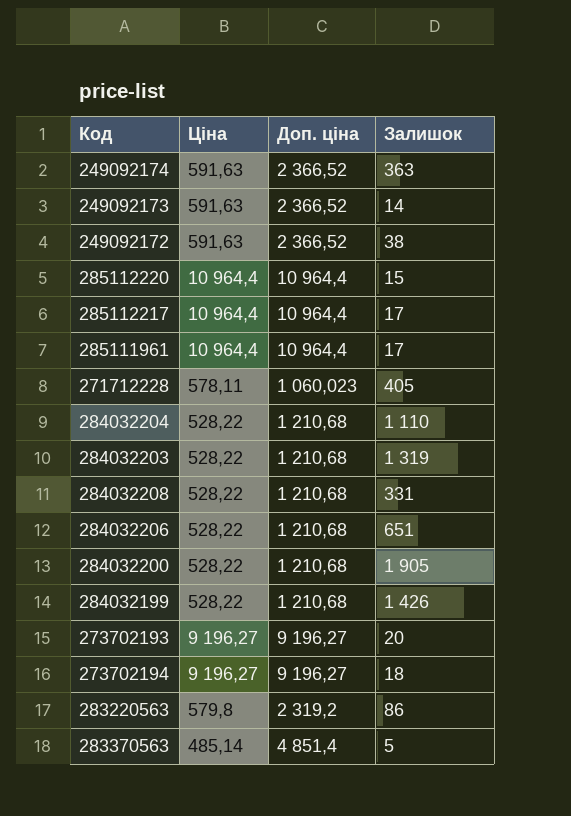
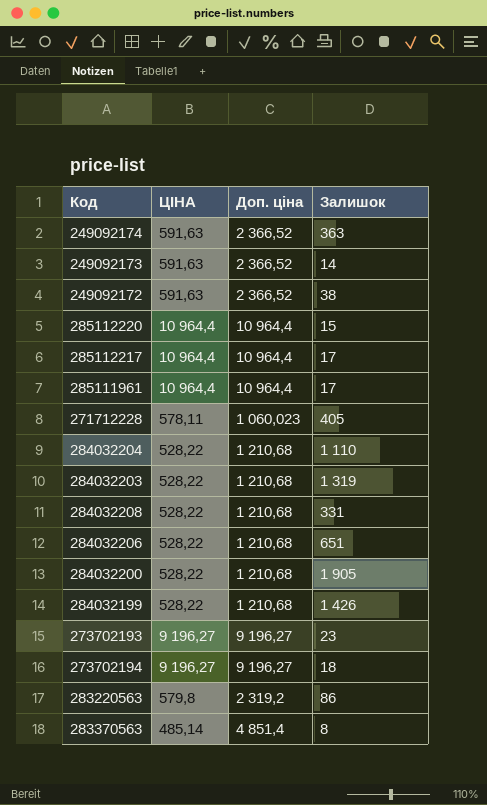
column name: Ціна -> ЦІНА
273702193 | Залишок: 20 -> 23
283370563 | Залишок: 5 -> 8

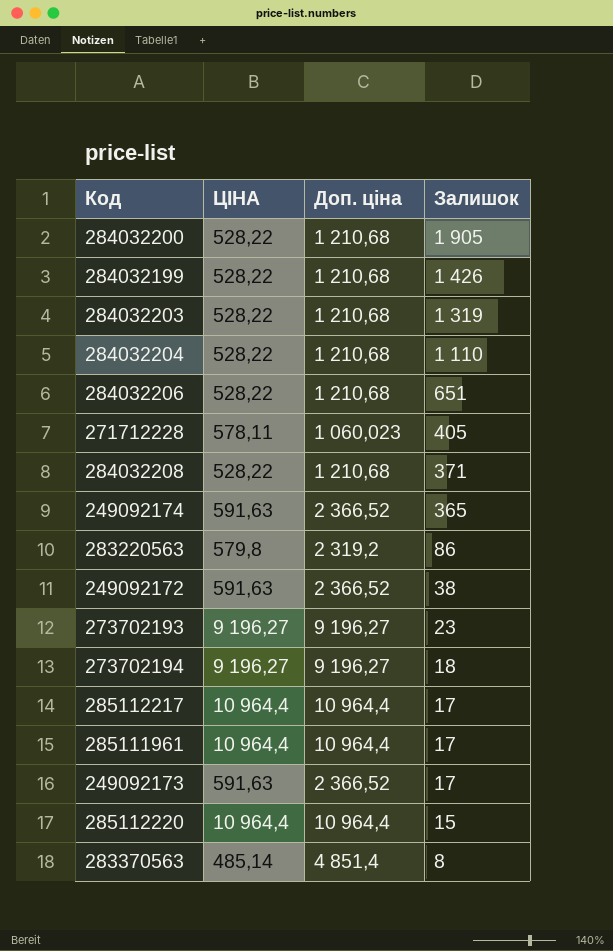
row order: none -> Залишок descending
284032208 | Залишок: 331 -> 371
249092174 | Залишок: 363 -> 365
249092173 | Залишок: 14 -> 17

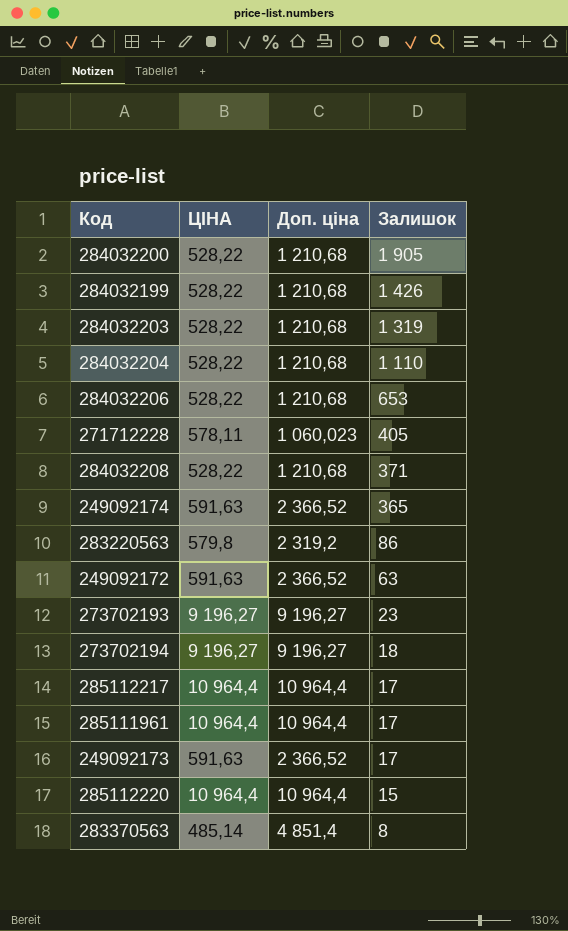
284032206 | Залишок: 651 -> 653
249092172 | Залишок: 38 -> 63

